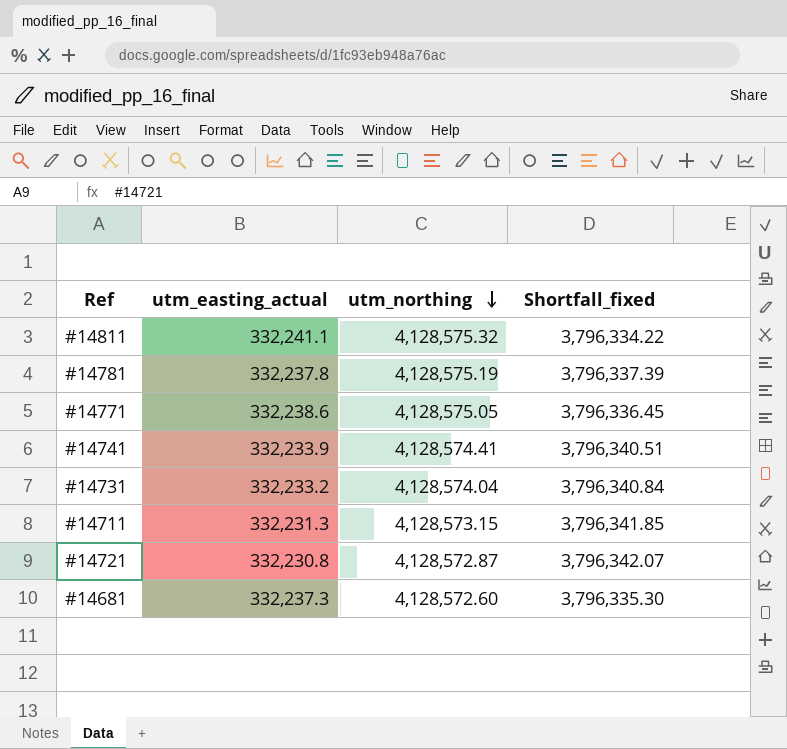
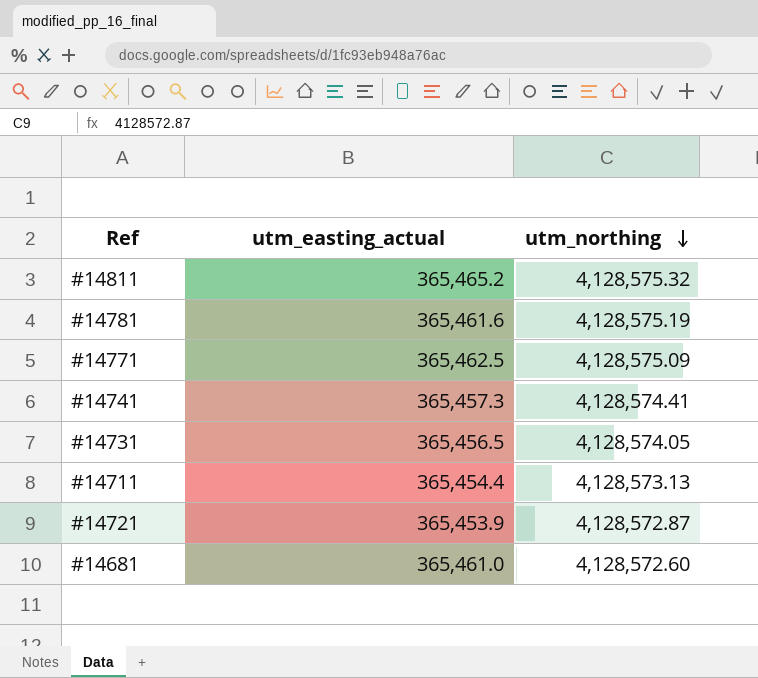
column Shortfall_fixed | formula: [utm_northing] - [utm_easting_actual] -> none
#14811 | utm_easting_actual: 332,241.1 -> 365,465.2
#14781 | utm_easting_actual: 332,237.8 -> 365,461.6
#14771 | utm_easting_actual: 332,238.6 -> 365,462.5
#14771 | utm_northing: 4,128,575.05 -> 4,128,575.09
#14741 | utm_easting_actual: 332,233.9 -> 365,457.3
#14731 | utm_easting_actual: 332,233.2 -> 365,456.5
#14731 | utm_northing: 4,128,574.04 -> 4,128,574.05
#14711 | utm_easting_actual: 332,231.3 -> 365,454.4
#14711 | utm_northing: 4,128,573.15 -> 4,128,573.13
#14721 | utm_easting_actual: 332,230.8 -> 365,453.9
#14681 | utm_easting_actual: 332,237.3 -> 365,461.0

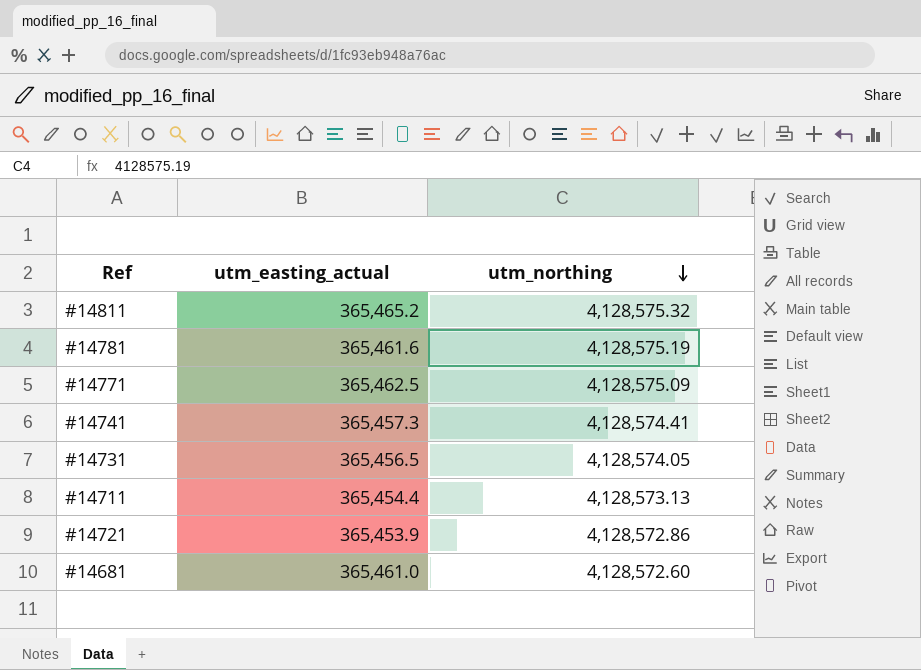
#14721 | utm_northing: 4,128,572.87 -> 4,128,572.86

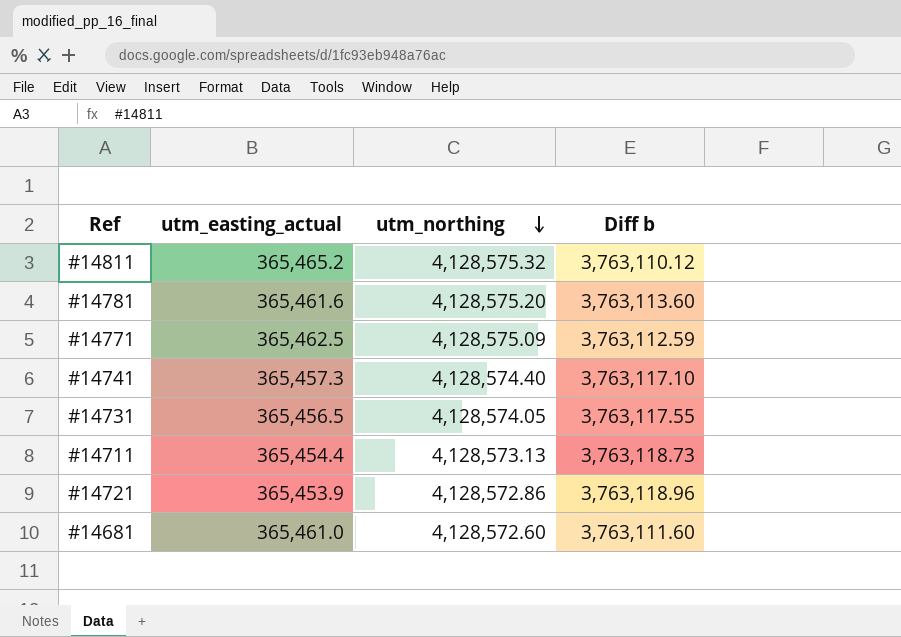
column Diff b | formula: none -> [utm_northing] - [utm_easting_actual]
#14781 | utm_northing: 4,128,575.19 -> 4,128,575.20
#14741 | utm_northing: 4,128,574.41 -> 4,128,574.40

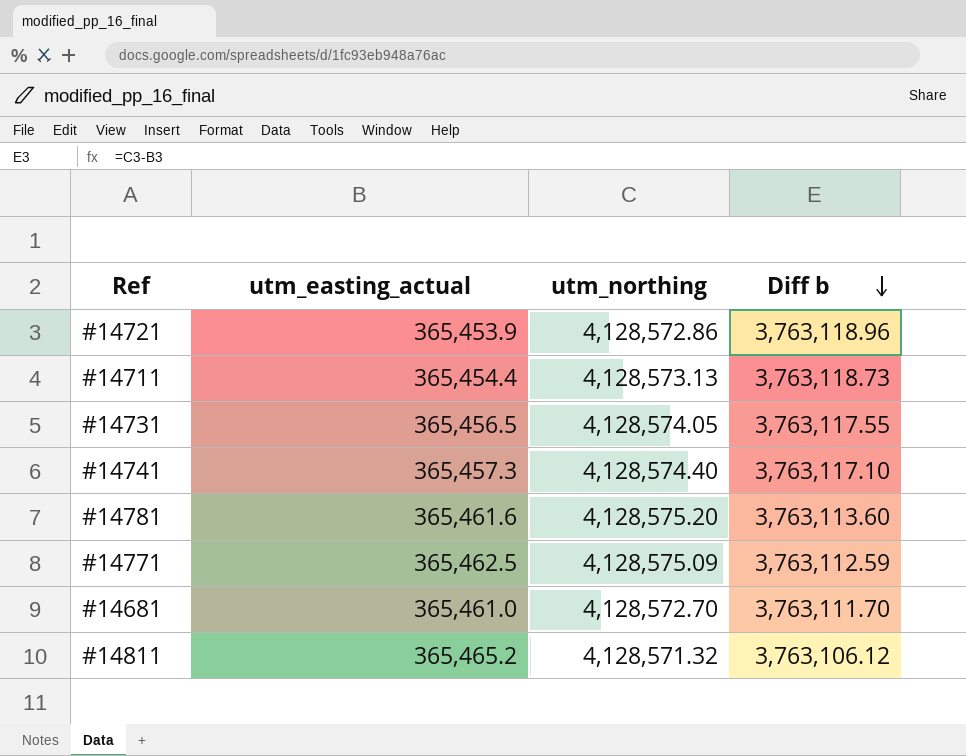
row order: utm_northing descending -> Diff b descending
#14681 | utm_northing: 4,128,572.60 -> 4,128,572.70
#14681 | Diff b: 3,763,111.60 -> 3,763,111.70
#14811 | utm_northing: 4,128,575.32 -> 4,128,571.32
#14811 | Diff b: 3,763,110.12 -> 3,763,106.12

